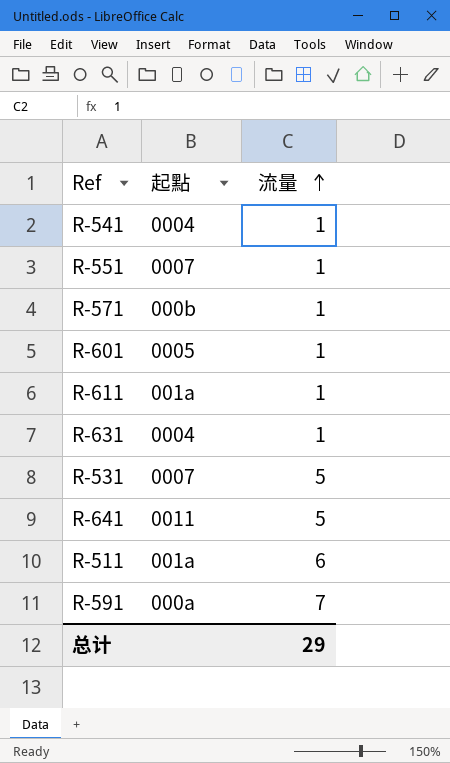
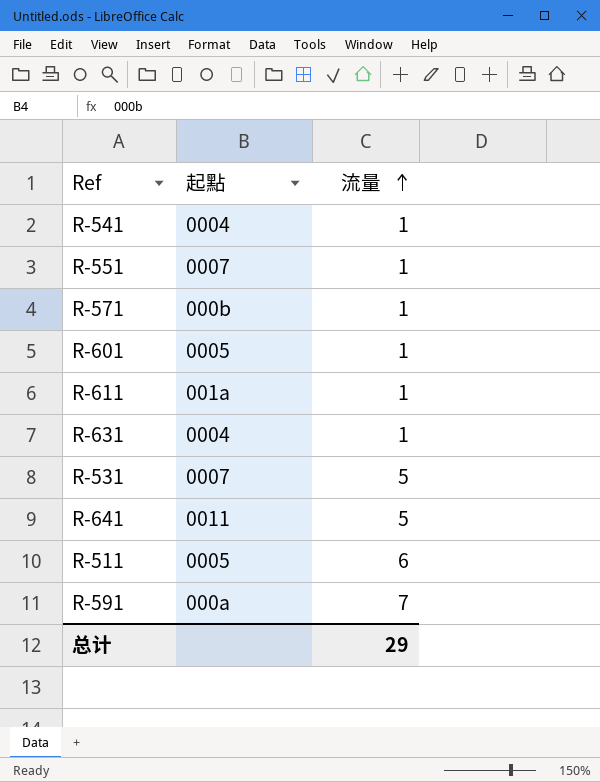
R-511 | 起點: 001a -> 0005

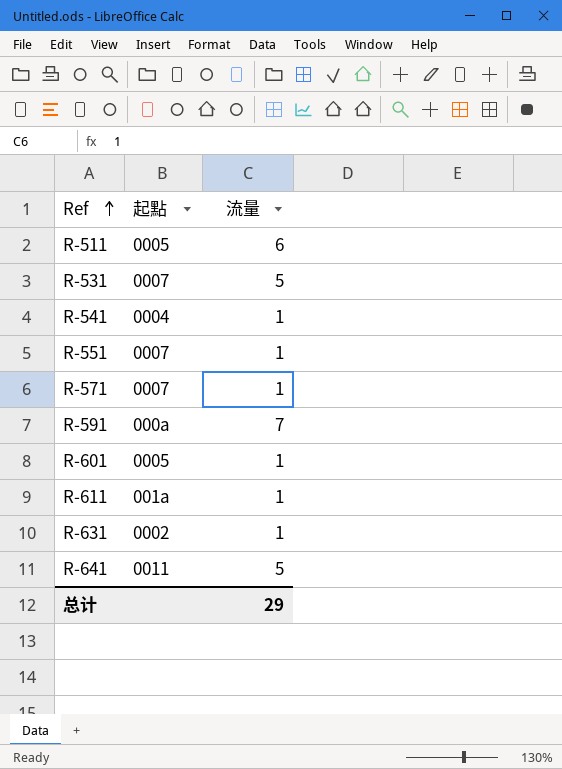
row order: 流量 ascending -> Ref ascending
R-571 | 起點: 000b -> 0007
R-631 | 起點: 0004 -> 0002

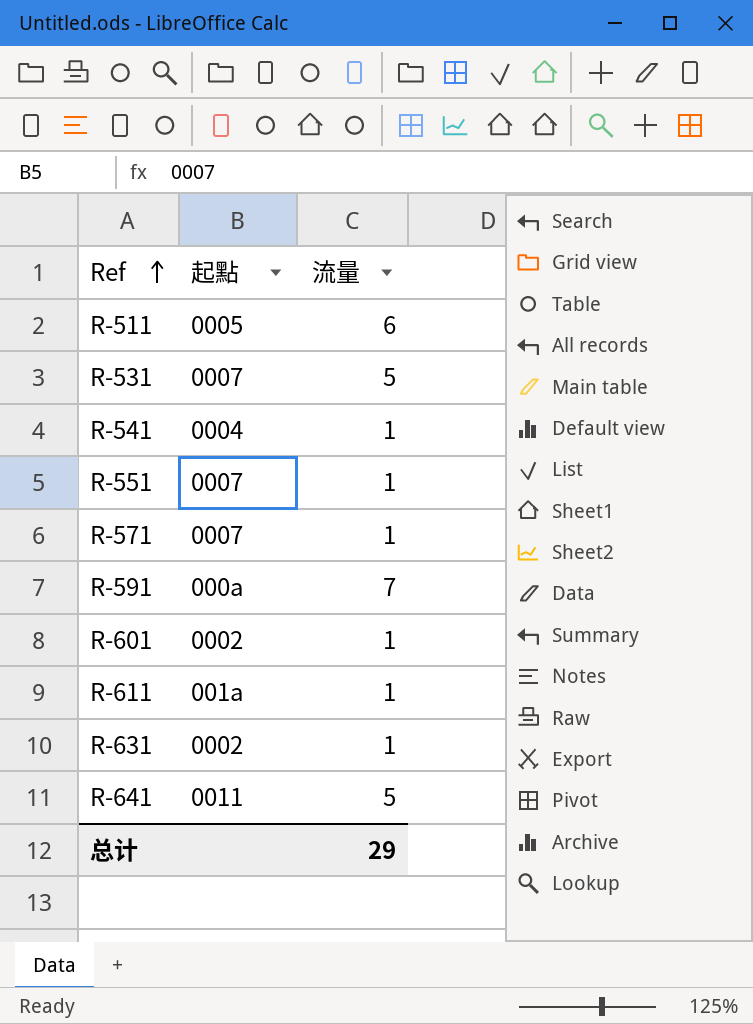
R-601 | 起點: 0005 -> 0002

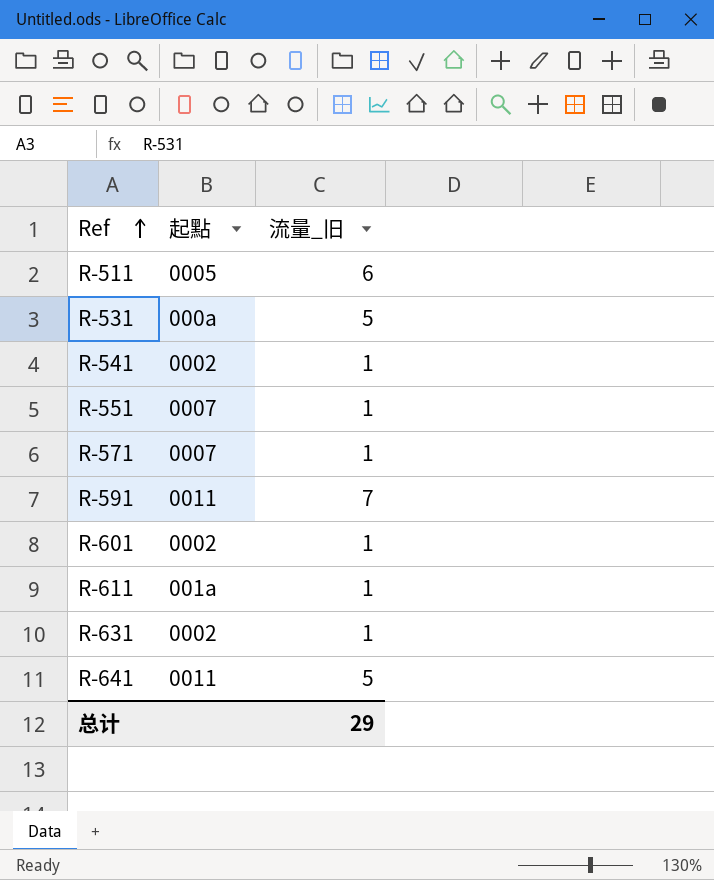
column name: 流量 -> 流量_旧
R-531 | 起點: 0007 -> 000a
R-541 | 起點: 0004 -> 0002
R-591 | 起點: 000a -> 0011

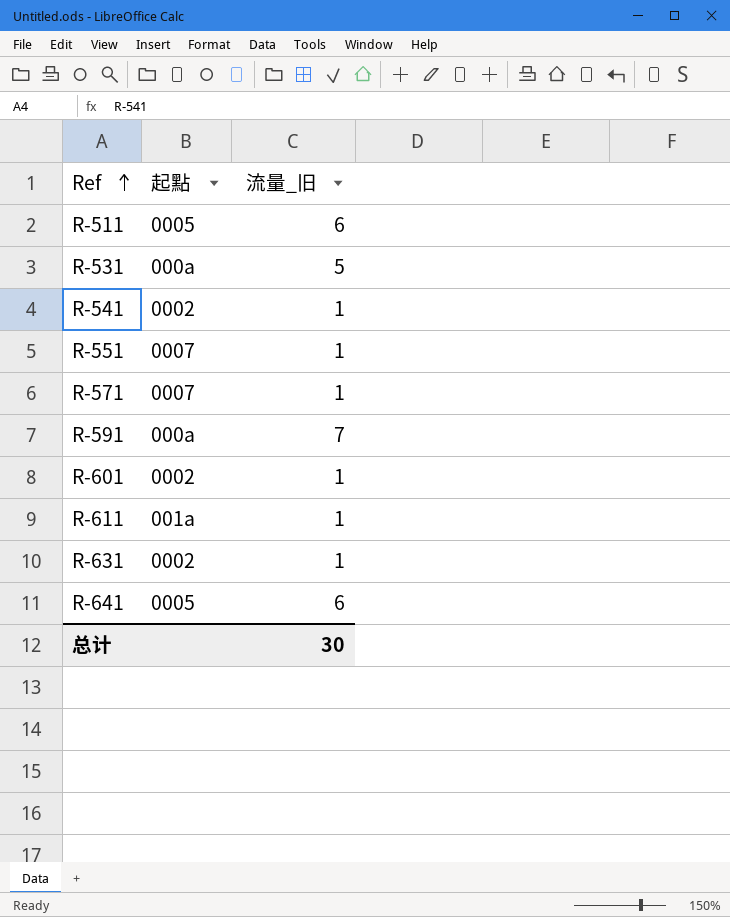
R-591 | 起點: 0011 -> 000a
R-641 | 起點: 0011 -> 0005
R-641 | 流量_旧: 5 -> 6
总计 | 流量_旧: 29 -> 30

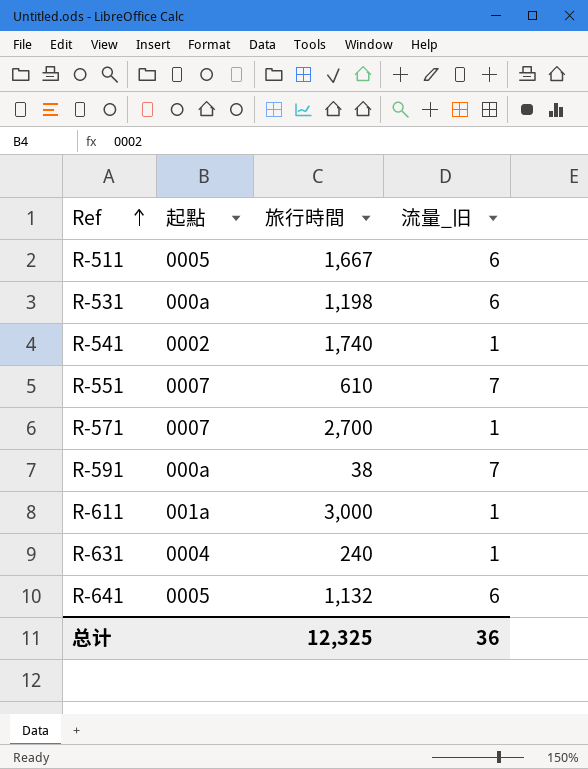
column 旅行時間 | position: none -> 3
row R-601: 0002 | 1 -> none
R-531 | 流量_旧: 5 -> 6
R-551 | 流量_旧: 1 -> 7
R-631 | 起點: 0002 -> 0004
总计 | 流量_旧: 30 -> 36

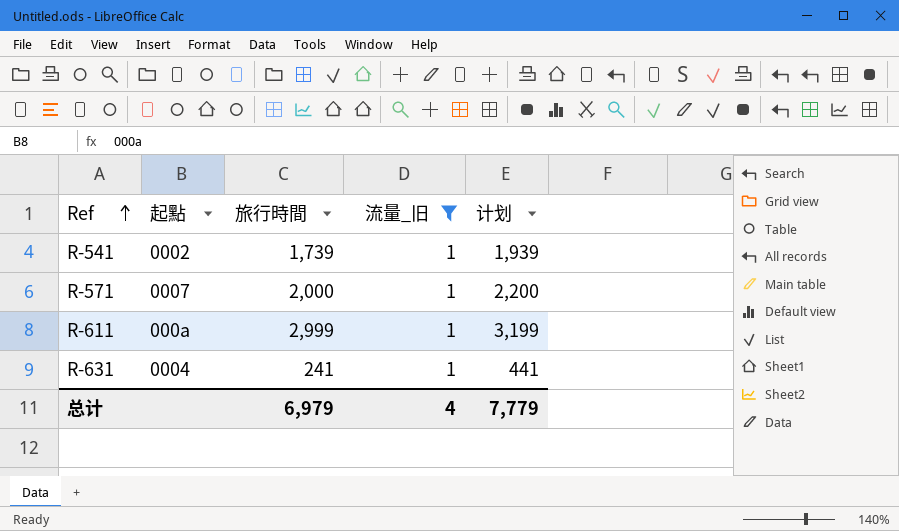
filter: none -> 流量_旧 = 1
column 计划 | formula: none -> [旅行時間] + 200
R-541 | 旅行時間: 1,740 -> 1,739
R-571 | 旅行時間: 2,700 -> 2,000
R-611 | 起點: 001a -> 000a
R-611 | 旅行時間: 3,000 -> 2,999
R-631 | 旅行時間: 240 -> 241
总计 | 旅行時間: 12,325 -> 6,979
总计 | 流量_旧: 36 -> 4

